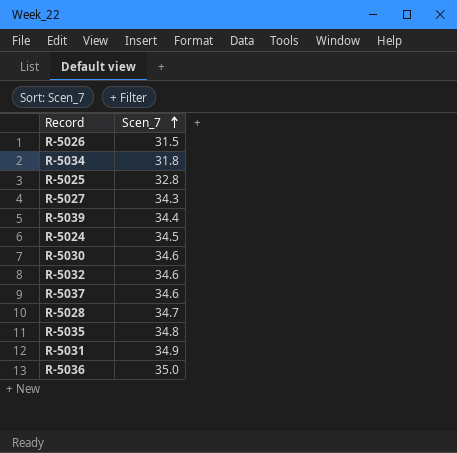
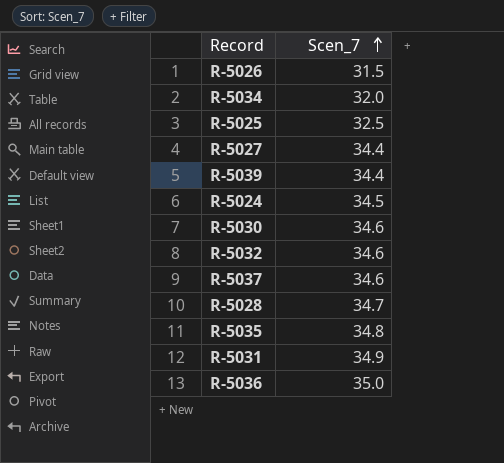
R-5034 | Scen_7: 31.8 -> 32.0
R-5025 | Scen_7: 32.8 -> 32.5
R-5027 | Scen_7: 34.3 -> 34.4

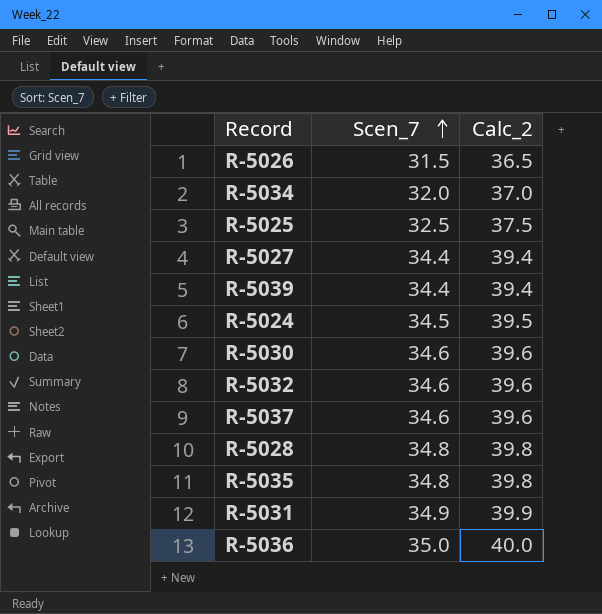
column Calc_2 | formula: none -> [Scen_7] + 5
R-5028 | Scen_7: 34.7 -> 34.8

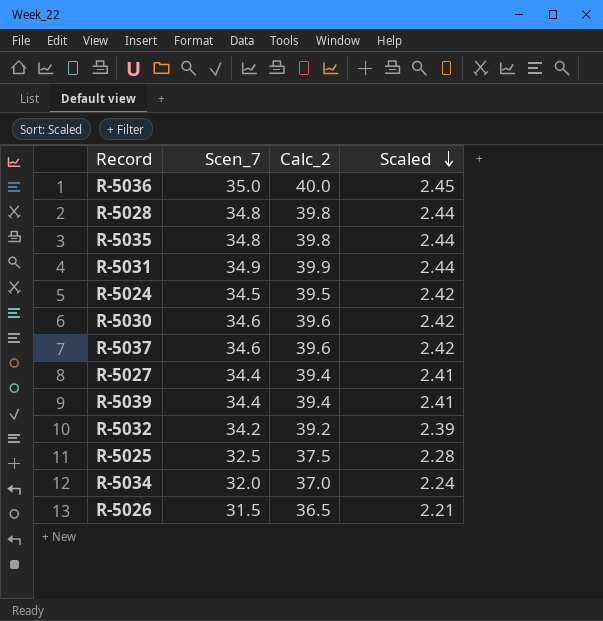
row order: Scen_7 ascending -> Scaled descending
column Scaled | formula: none -> [Scen_7] * 0.07
R-5032 | Scen_7: 34.6 -> 34.2
R-5032 | Calc_2: 39.6 -> 39.2

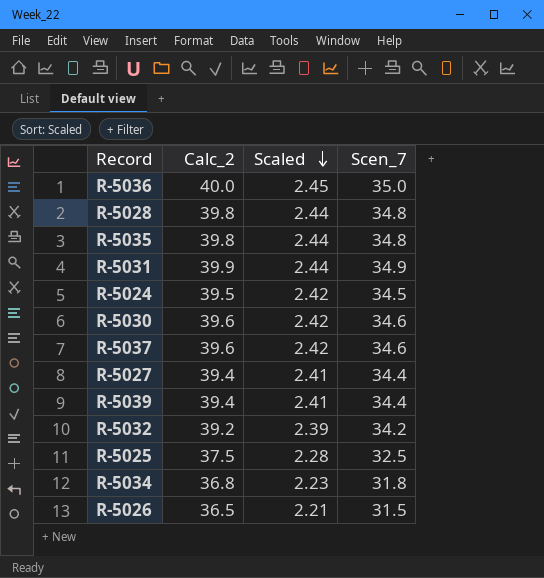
column Scen_7 | position: 2 -> 4
R-5034 | Calc_2: 37.0 -> 36.8
R-5034 | Scaled: 2.24 -> 2.23
R-5034 | Scen_7: 32.0 -> 31.8

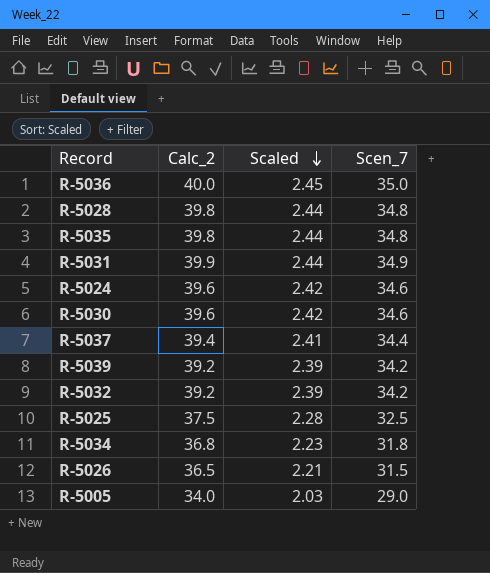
row R-5027: 39.4 | 2.41 | 34.4 -> none
R-5024 | Calc_2: 39.5 -> 39.6
R-5024 | Scen_7: 34.5 -> 34.6
R-5037 | Calc_2: 39.6 -> 39.4
R-5037 | Scaled: 2.42 -> 2.41
R-5037 | Scen_7: 34.6 -> 34.4
R-5039 | Calc_2: 39.4 -> 39.2
R-5039 | Scaled: 2.41 -> 2.39
R-5039 | Scen_7: 34.4 -> 34.2
row R-5005: none -> 34.0 | 2.03 | 29.0

